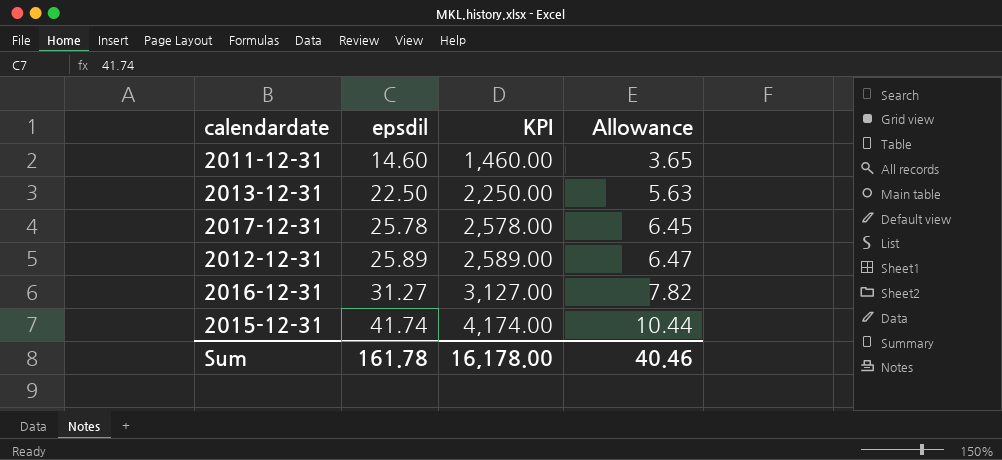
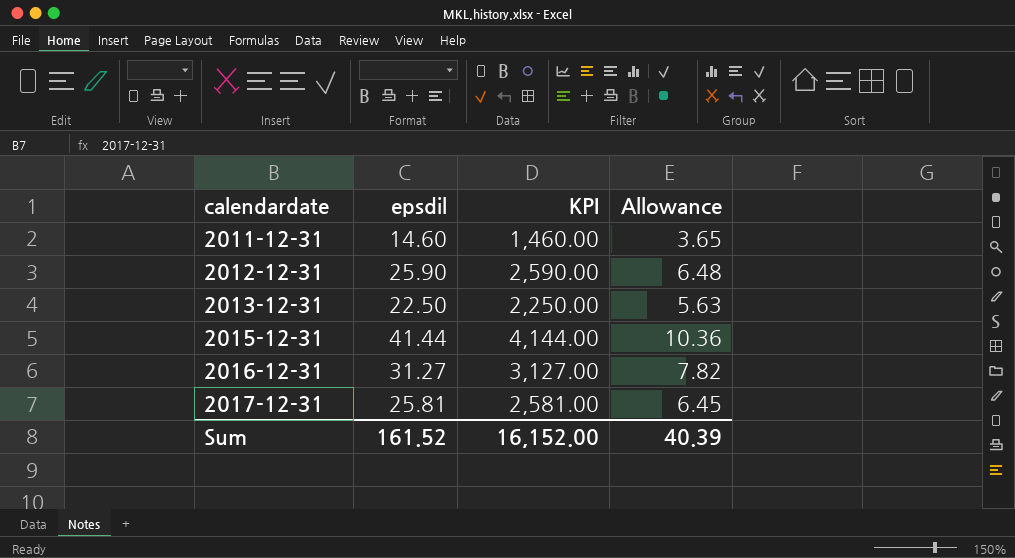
row order: epsdil ascending -> calendardate ascending
2012-12-31 | epsdil: 25.89 -> 25.90
2012-12-31 | KPI: 2,589.00 -> 2,590.00
2012-12-31 | Allowance: 6.47 -> 6.48
2015-12-31 | epsdil: 41.74 -> 41.44
2015-12-31 | KPI: 4,174.00 -> 4,144.00
2015-12-31 | Allowance: 10.44 -> 10.36
2017-12-31 | epsdil: 25.78 -> 25.81
2017-12-31 | KPI: 2,578.00 -> 2,581.00
Sum | epsdil: 161.78 -> 161.52
Sum | KPI: 16,178.00 -> 16,152.00
Sum | Allowance: 40.46 -> 40.39

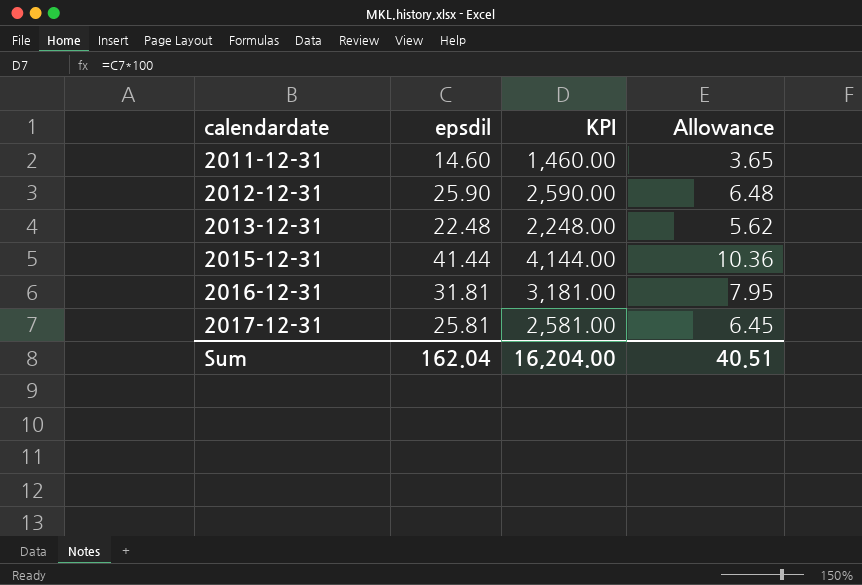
2013-12-31 | epsdil: 22.50 -> 22.48
2013-12-31 | KPI: 2,250.00 -> 2,248.00
2013-12-31 | Allowance: 5.63 -> 5.62
2016-12-31 | epsdil: 31.27 -> 31.81
2016-12-31 | KPI: 3,127.00 -> 3,181.00
2016-12-31 | Allowance: 7.82 -> 7.95
Sum | epsdil: 161.52 -> 162.04
Sum | KPI: 16,152.00 -> 16,204.00
Sum | Allowance: 40.39 -> 40.51

